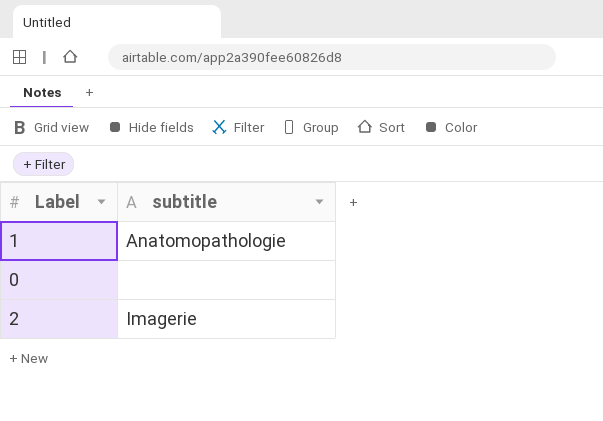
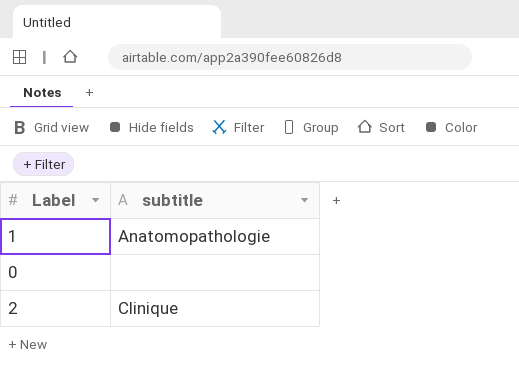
2 | subtitle: Imagerie -> Clinique

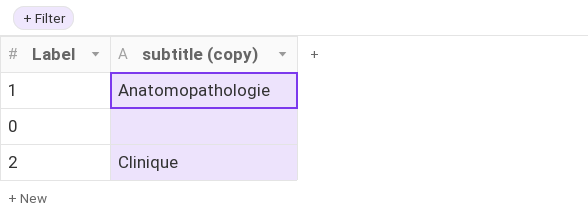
column name: subtitle -> subtitle (copy)

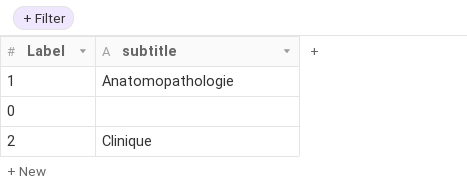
column name: subtitle (copy) -> subtitle

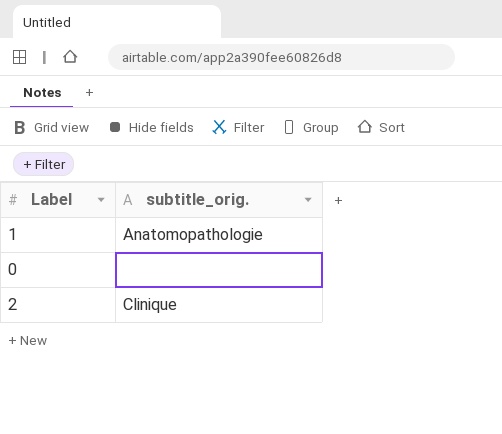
column name: subtitle -> subtitle_orig.

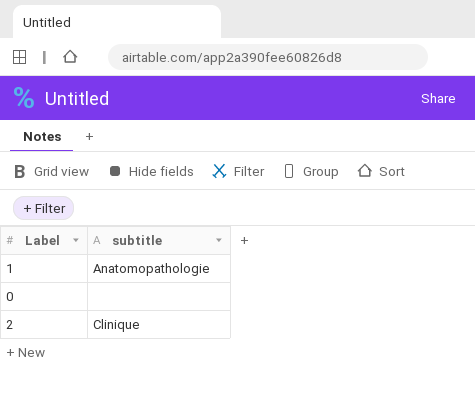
column name: subtitle_orig. -> subtitle

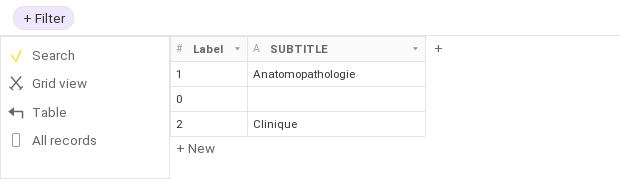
column name: subtitle -> SUBTITLE

